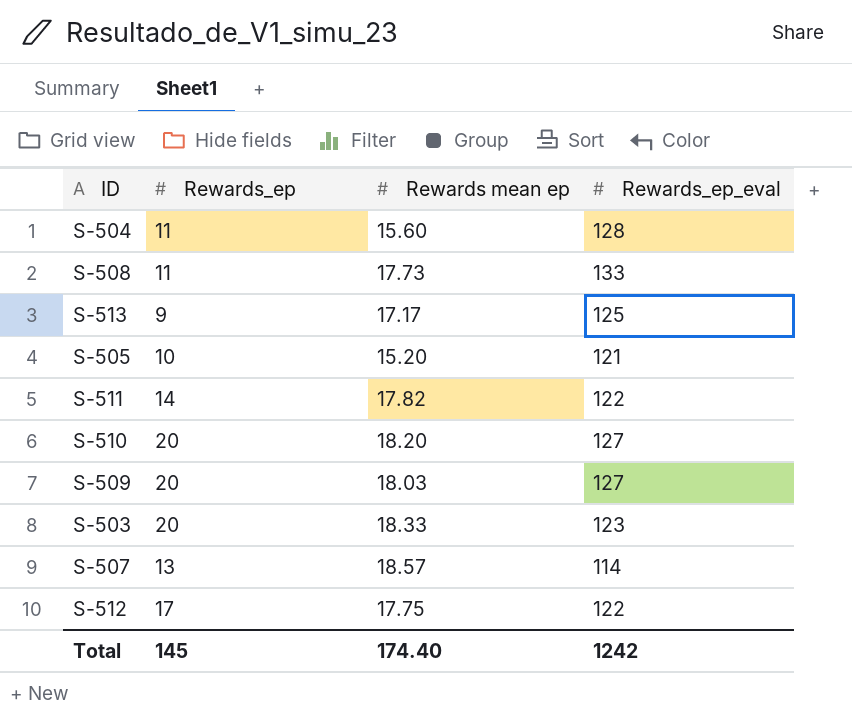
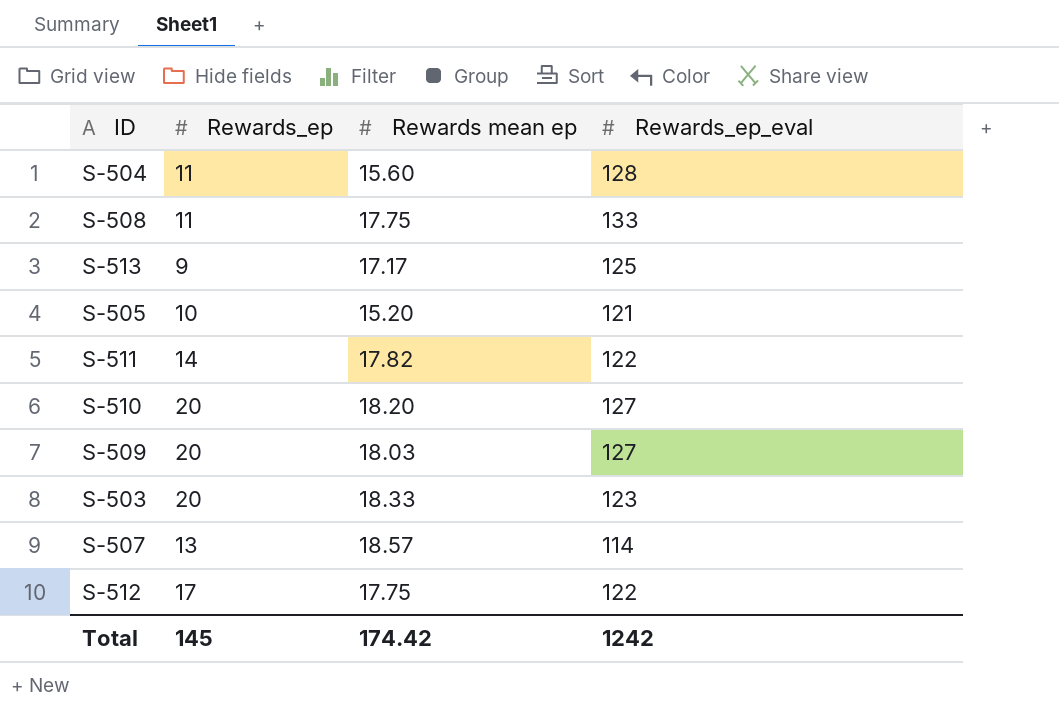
S-508 | Rewards mean ep: 17.73 -> 17.75
Total | Rewards mean ep: 174.40 -> 174.42

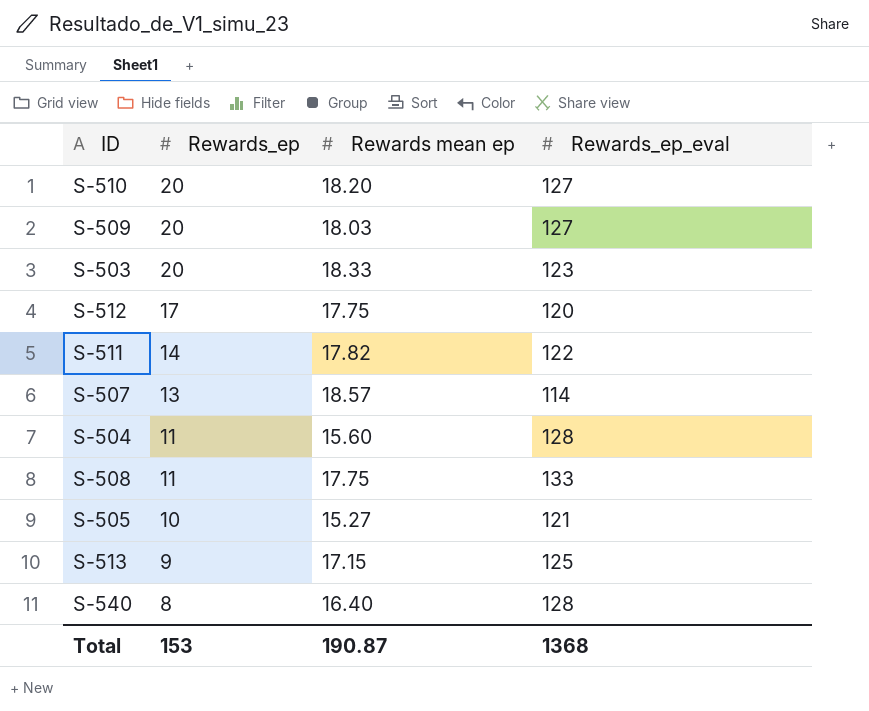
row order: none -> Rewards_ep descending
S-512 | Rewards_ep_eval: 122 -> 120
S-505 | Rewards mean ep: 15.20 -> 15.27
S-513 | Rewards mean ep: 17.17 -> 17.15
row S-540: none -> 8 | 16.40 | 128
Total | Rewards_ep: 145 -> 153
Total | Rewards mean ep: 174.42 -> 190.87
Total | Rewards_ep_eval: 1242 -> 1368

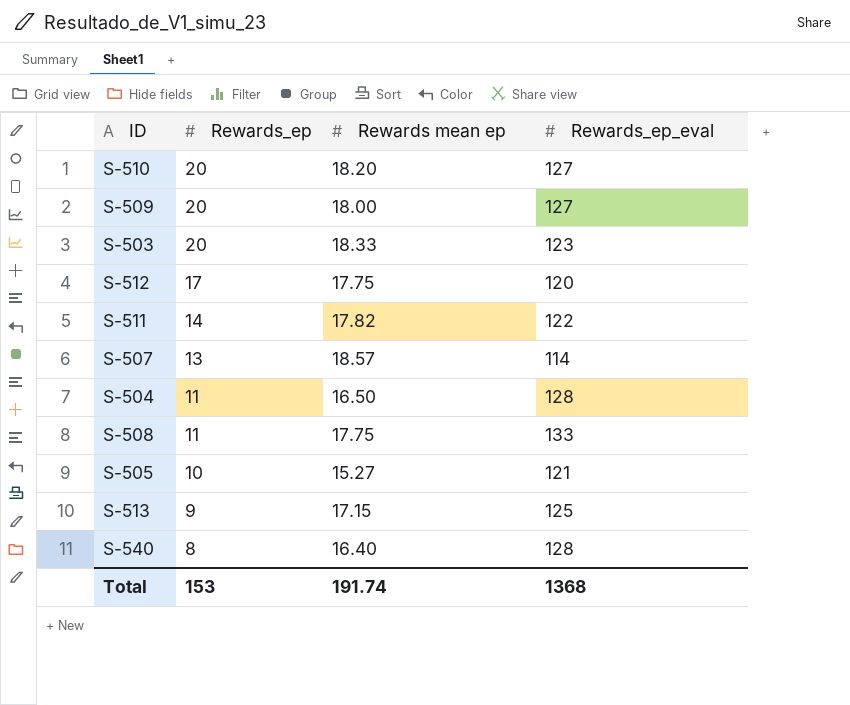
S-509 | Rewards mean ep: 18.03 -> 18.00
S-504 | Rewards mean ep: 15.60 -> 16.50
Total | Rewards mean ep: 190.87 -> 191.74

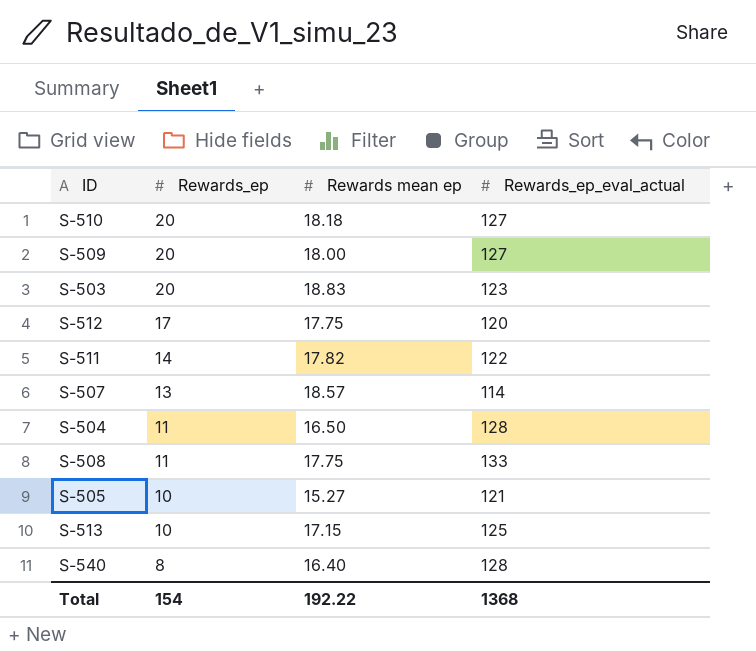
column name: Rewards_ep_eval -> Rewards_ep_eval_actual
S-510 | Rewards mean ep: 18.20 -> 18.18
S-503 | Rewards mean ep: 18.33 -> 18.83
S-513 | Rewards_ep: 9 -> 10
Total | Rewards_ep: 153 -> 154
Total | Rewards mean ep: 191.74 -> 192.22

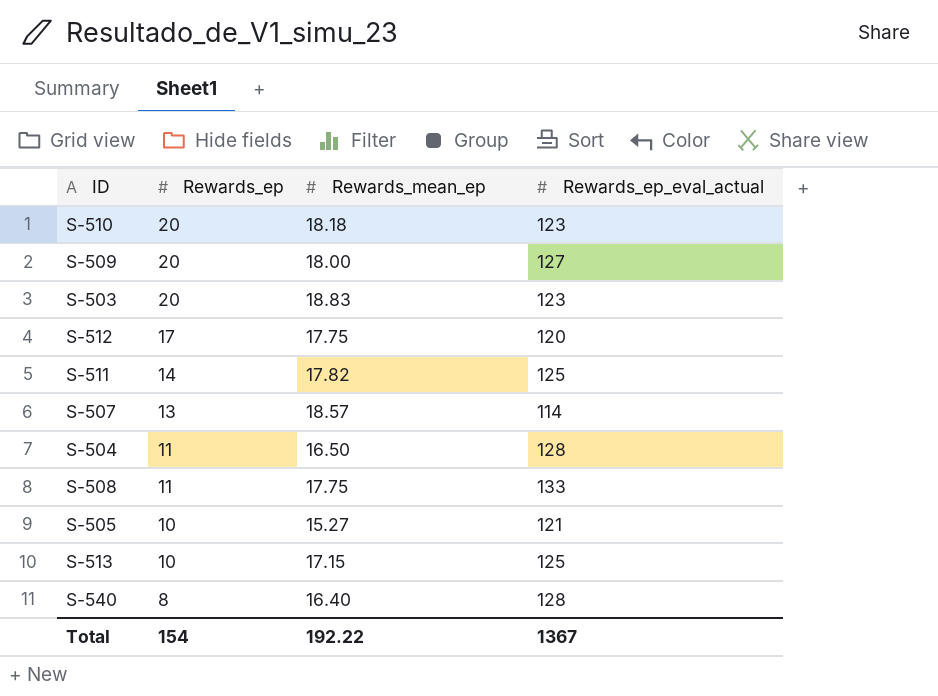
column name: Rewards mean ep -> Rewards_mean_ep
S-510 | Rewards_ep_eval_actual: 127 -> 123
S-511 | Rewards_ep_eval_actual: 122 -> 125
Total | Rewards_ep_eval_actual: 1368 -> 1367

